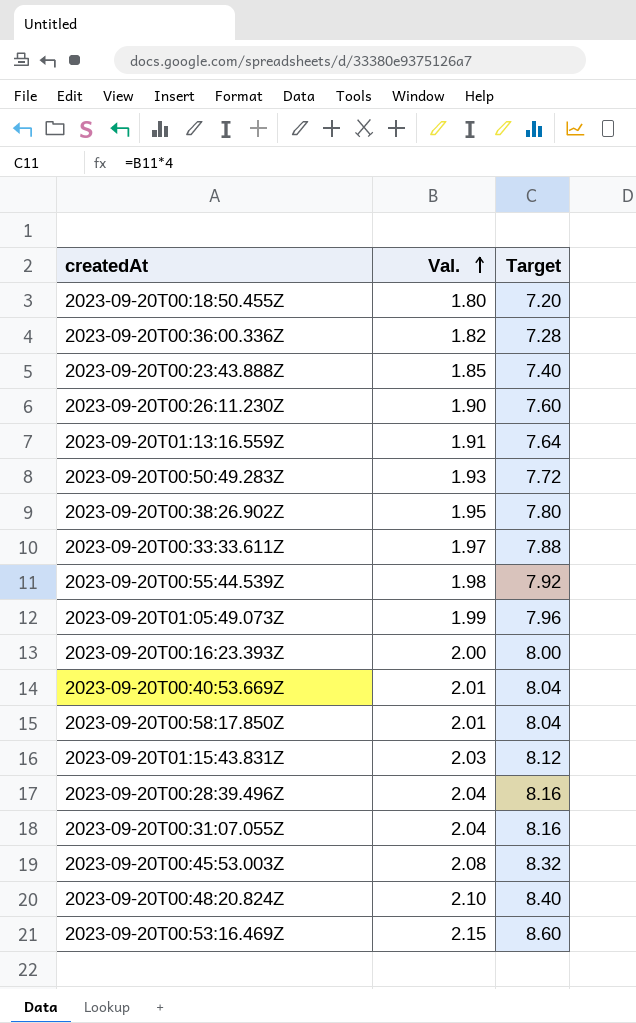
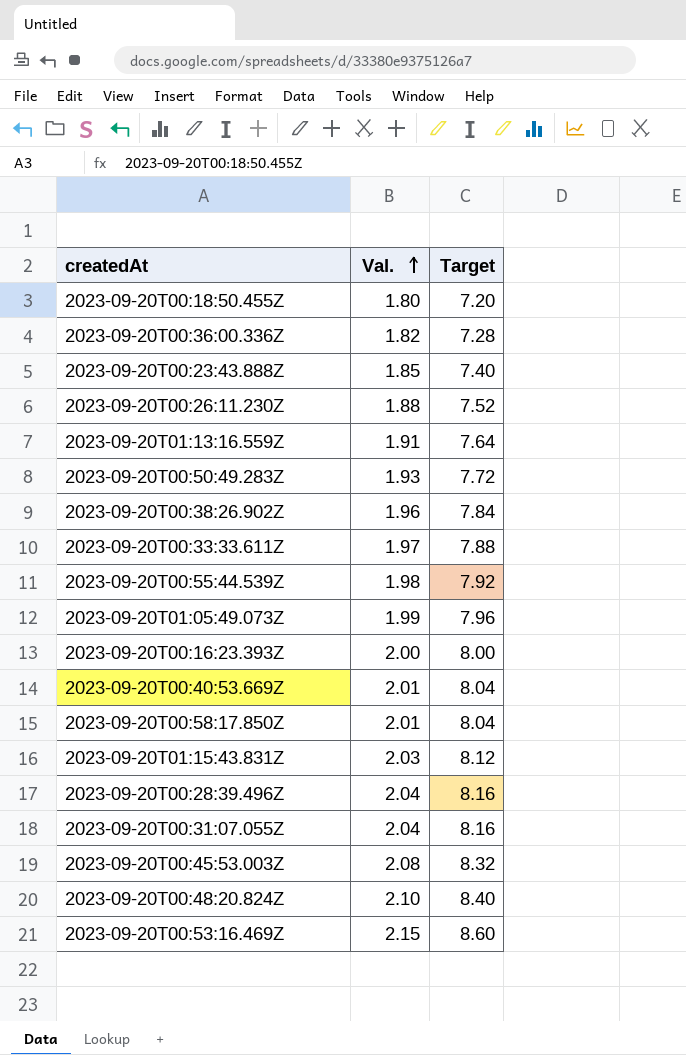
2023-09-20T00:26:11.230Z | Val.: 1.90 -> 1.88
2023-09-20T00:26:11.230Z | Target: 7.60 -> 7.52
2023-09-20T00:38:26.902Z | Val.: 1.95 -> 1.96
2023-09-20T00:38:26.902Z | Target: 7.80 -> 7.84

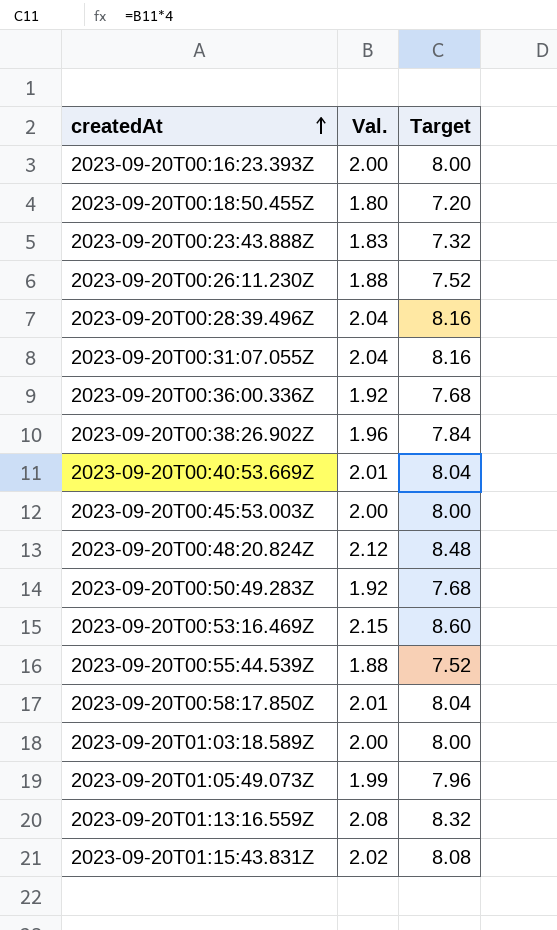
row order: Val. ascending -> createdAt ascending
row 2023-09-20T00:33:33.611Z: 1.97 | 7.88 -> none
2023-09-20T00:23:43.888Z | Val.: 1.85 -> 1.83
2023-09-20T00:23:43.888Z | Target: 7.40 -> 7.32
2023-09-20T00:36:00.336Z | Val.: 1.82 -> 1.92
2023-09-20T00:36:00.336Z | Target: 7.28 -> 7.68
2023-09-20T00:45:53.003Z | Val.: 2.08 -> 2.00
2023-09-20T00:45:53.003Z | Target: 8.32 -> 8.00
2023-09-20T00:48:20.824Z | Val.: 2.10 -> 2.12
2023-09-20T00:48:20.824Z | Target: 8.40 -> 8.48
2023-09-20T00:50:49.283Z | Val.: 1.93 -> 1.92
2023-09-20T00:50:49.283Z | Target: 7.72 -> 7.68
2023-09-20T00:55:44.539Z | Val.: 1.98 -> 1.88
2023-09-20T00:55:44.539Z | Target: 7.92 -> 7.52
row 2023-09-20T01:03:18.589Z: none -> 2.00 | 8.00
2023-09-20T01:13:16.559Z | Val.: 1.91 -> 2.08
2023-09-20T01:13:16.559Z | Target: 7.64 -> 8.32
2023-09-20T01:15:43.831Z | Val.: 2.03 -> 2.02
2023-09-20T01:15:43.831Z | Target: 8.12 -> 8.08

